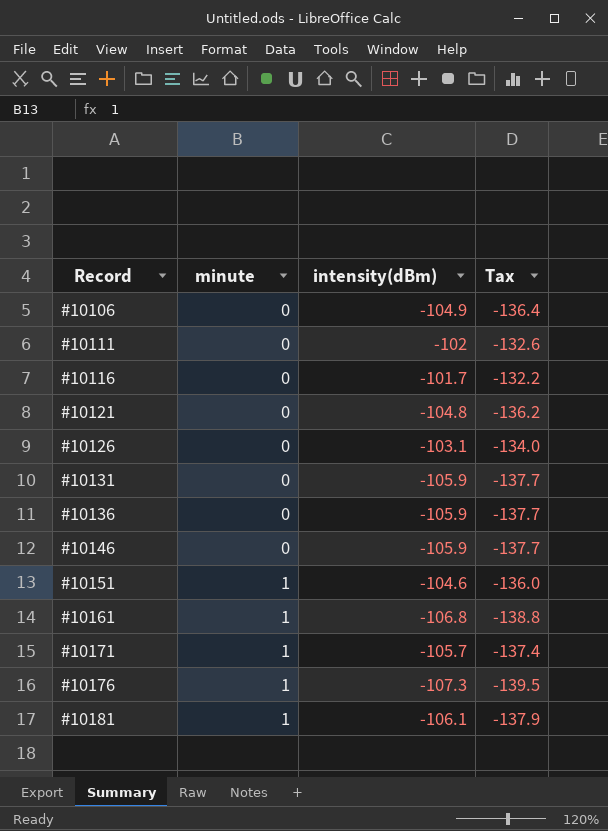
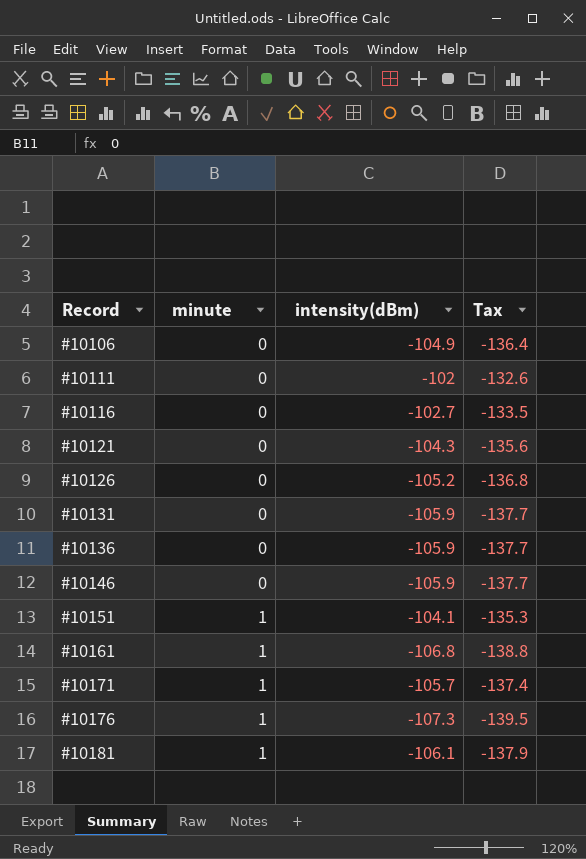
#10116 | intensity(dBm): -101.7 -> -102.7
#10116 | Tax: -132.2 -> -133.5
#10121 | intensity(dBm): -104.8 -> -104.3
#10121 | Tax: -136.2 -> -135.6
#10126 | intensity(dBm): -103.1 -> -105.2
#10126 | Tax: -134.0 -> -136.8
#10151 | intensity(dBm): -104.6 -> -104.1
#10151 | Tax: -136.0 -> -135.3

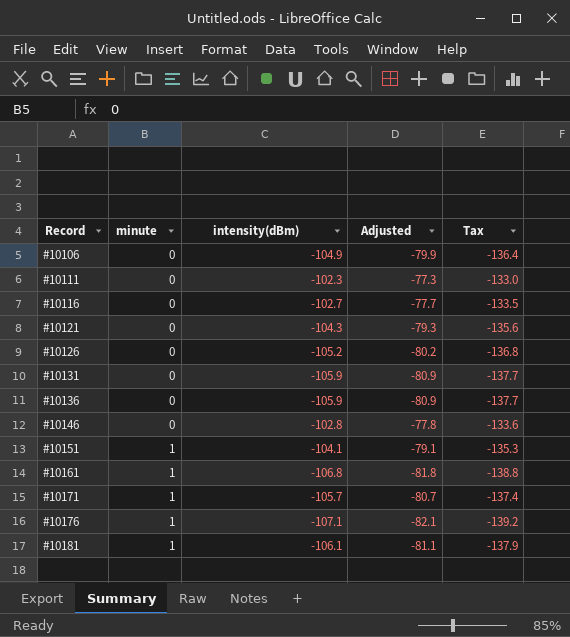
column Adjusted | formula: none -> [intensity(dBm)] + 25
#10111 | intensity(dBm): -102 -> -102.3
#10111 | Tax: -132.6 -> -133.0
#10146 | intensity(dBm): -105.9 -> -102.8
#10146 | Tax: -137.7 -> -133.6
#10176 | intensity(dBm): -107.3 -> -107.1
#10176 | Tax: -139.5 -> -139.2

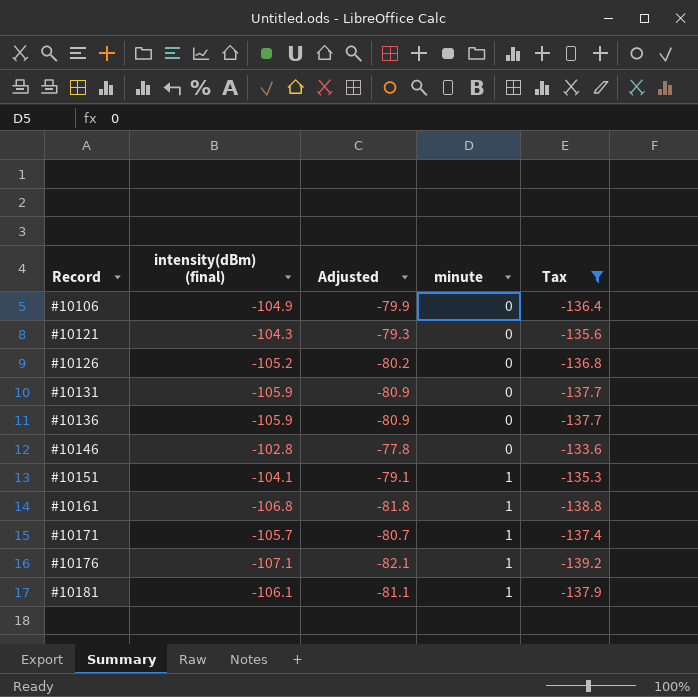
filter: none -> Tax <= -133.6
column name: intensity(dBm) -> intensity(dBm) (final)
column minute | position: 2 -> 4

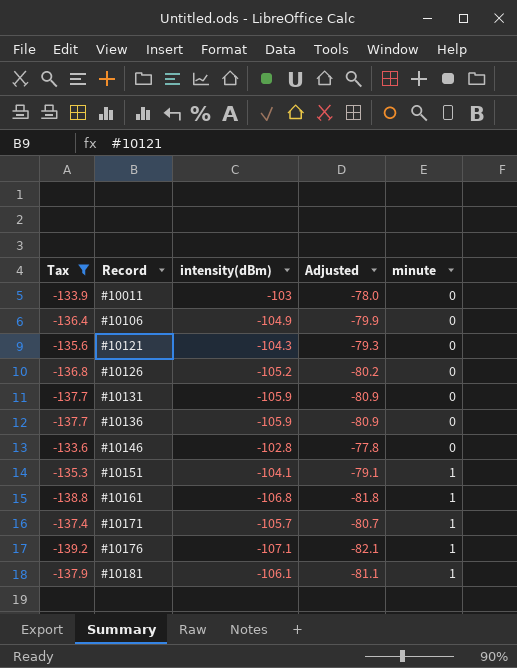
column Tax | position: 5 -> 1
column name: intensity(dBm) (final) -> intensity(dBm)
row #10011: none -> -133.9 | -103 | -78.0 | 0

